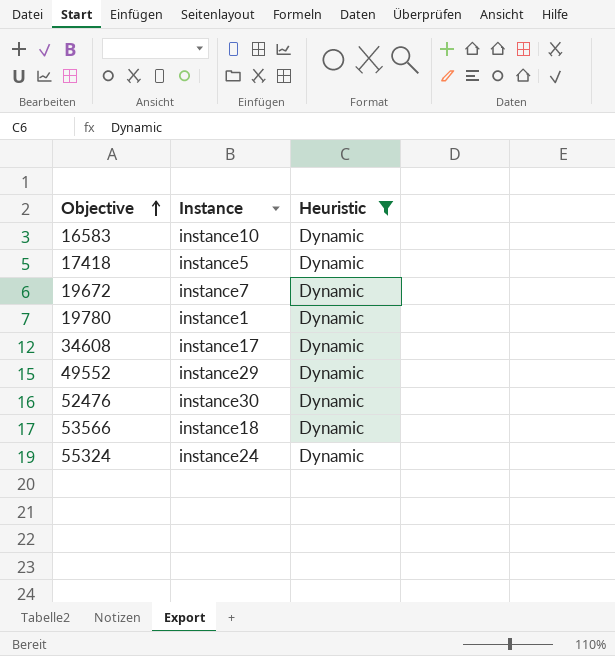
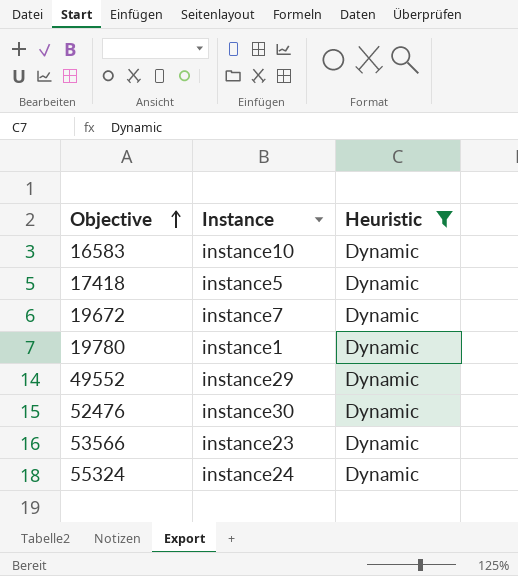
row 34608: instance17 | Dynamic -> none
53566 | Instance: instance18 -> instance23

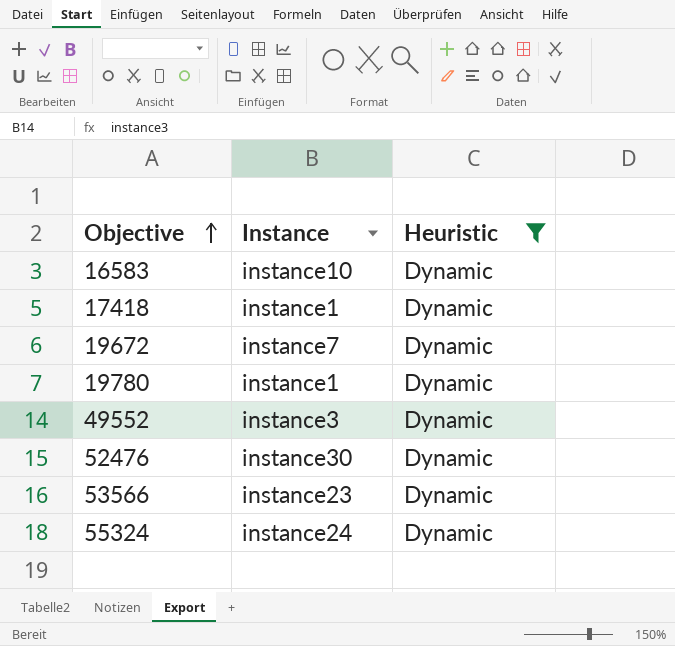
17418 | Instance: instance5 -> instance1
49552 | Instance: instance29 -> instance3

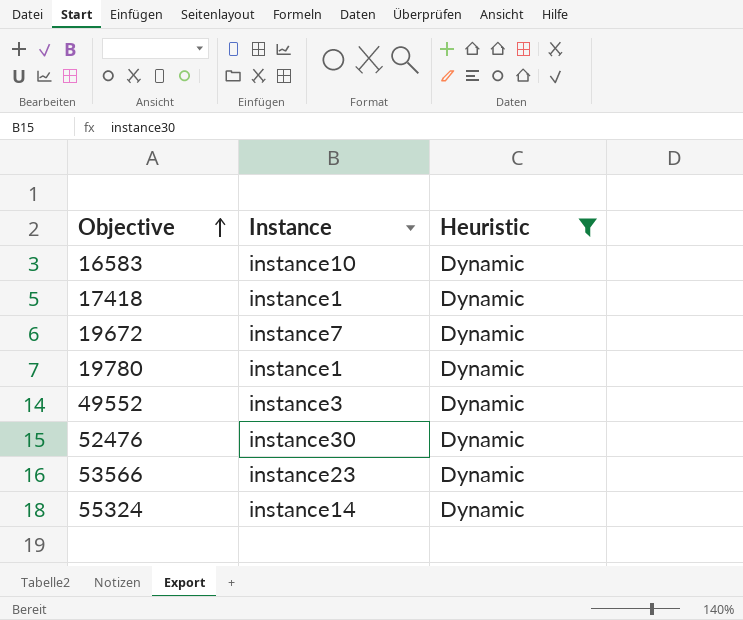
55324 | Instance: instance24 -> instance14

